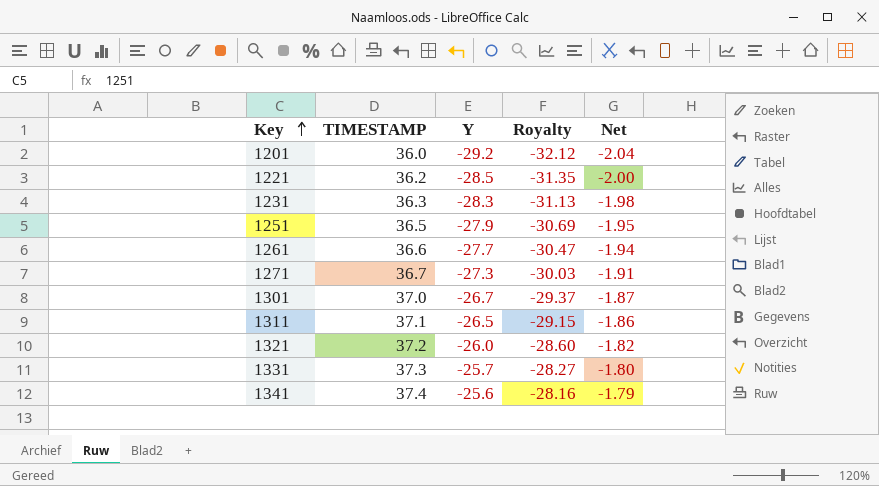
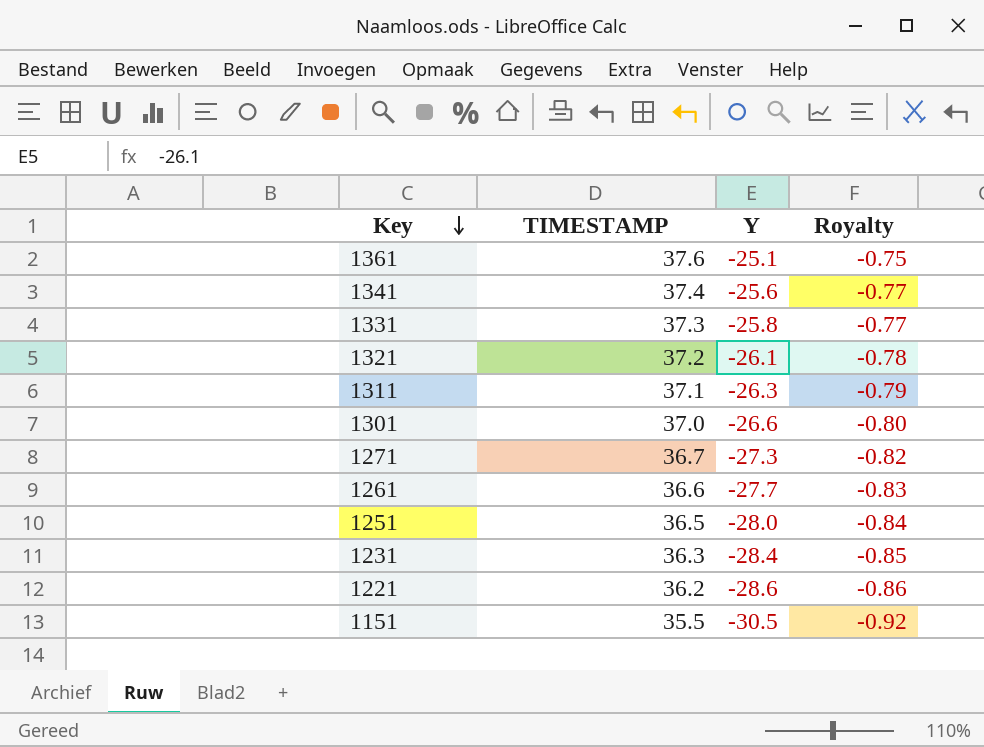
row order: Key ascending -> Key descending
column Net | formula: [Y] * 0.07 -> none
column Royalty | formula: [Y] * 1.1 -> [Y] * 0.03
row 1201: 36.0 | -29.2 | -32.12 | -2.04 -> none
row 1361: none -> 37.6 | -25.1 | -0.75
1331 | Y: -25.7 -> -25.8
1321 | Y: -26.0 -> -26.1
1311 | Y: -26.5 -> -26.3
1301 | Y: -26.7 -> -26.6
1251 | Y: -27.9 -> -28.0
1231 | Y: -28.3 -> -28.4
1221 | Y: -28.5 -> -28.6
row 1151: none -> 35.5 | -30.5 | -0.92

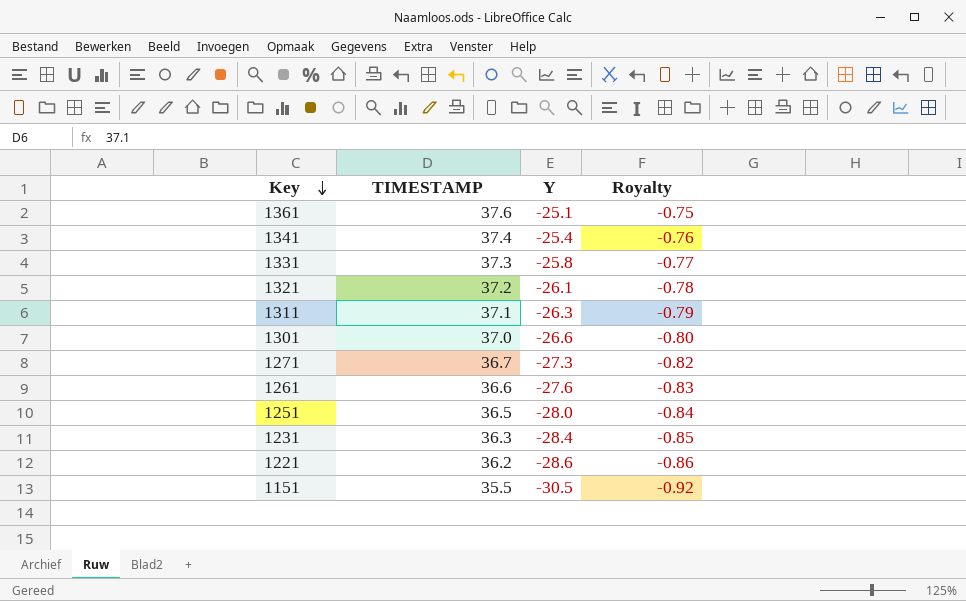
1341 | Y: -25.6 -> -25.4
1341 | Royalty: -0.77 -> -0.76
1261 | Y: -27.7 -> -27.6

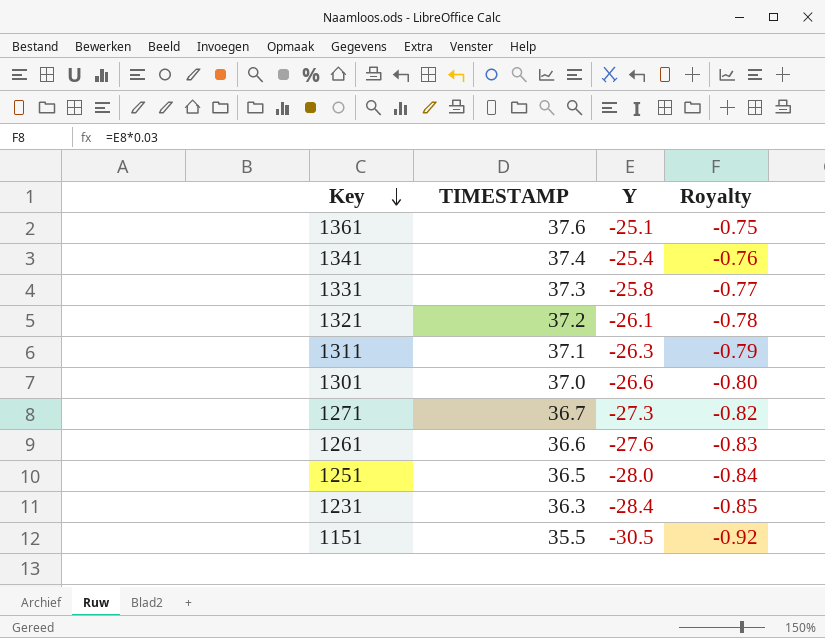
row 1221: 36.2 | -28.6 | -0.86 -> none

